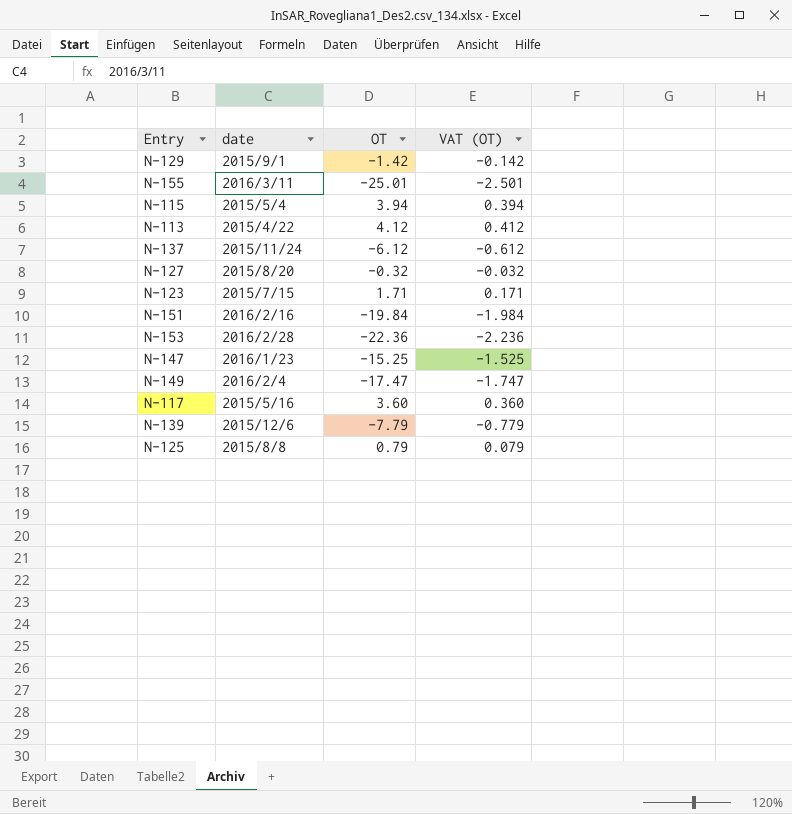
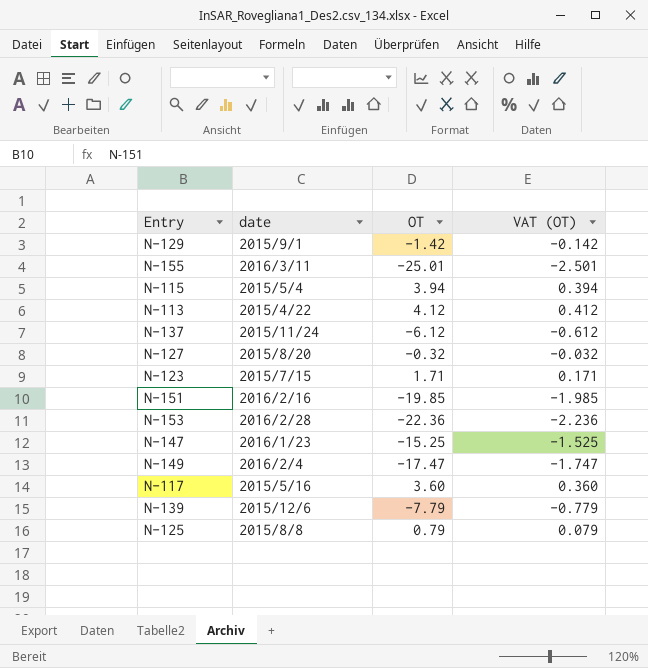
N-151 | OT: -19.84 -> -19.85
N-151 | VAT (OT): -1.984 -> -1.985

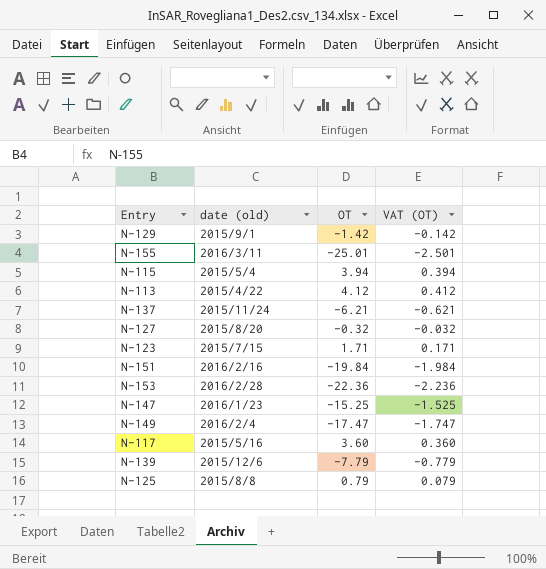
column name: date -> date (old)
N-137 | OT: -6.12 -> -6.21
N-137 | VAT (OT): -0.612 -> -0.621
N-151 | OT: -19.85 -> -19.84
N-151 | VAT (OT): -1.985 -> -1.984

